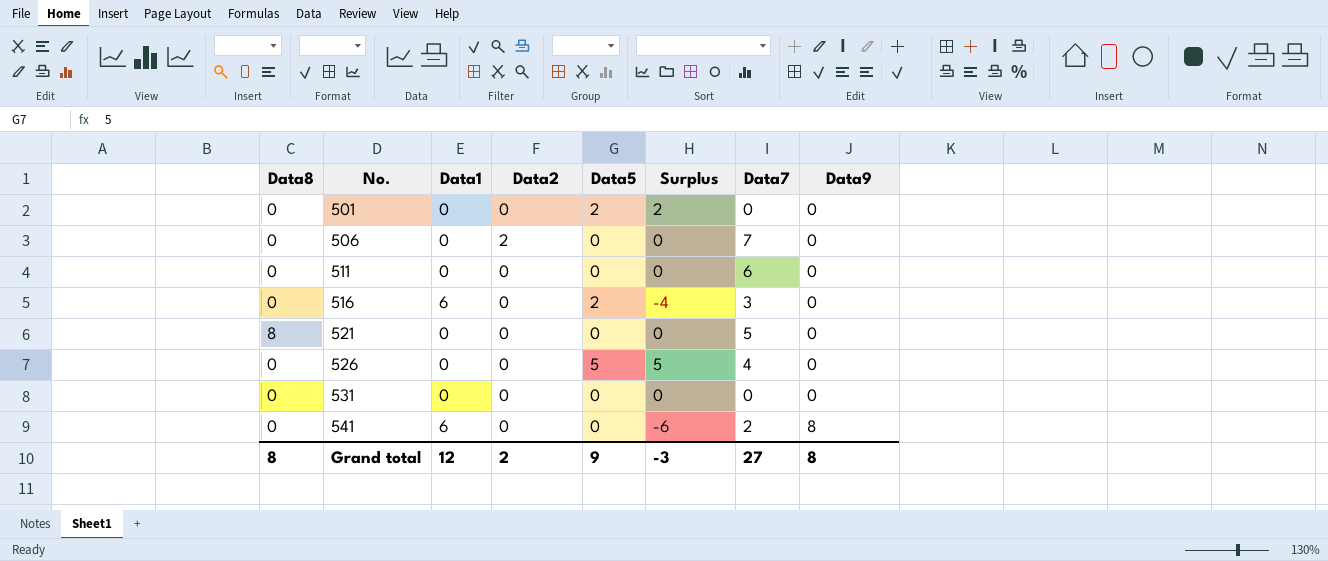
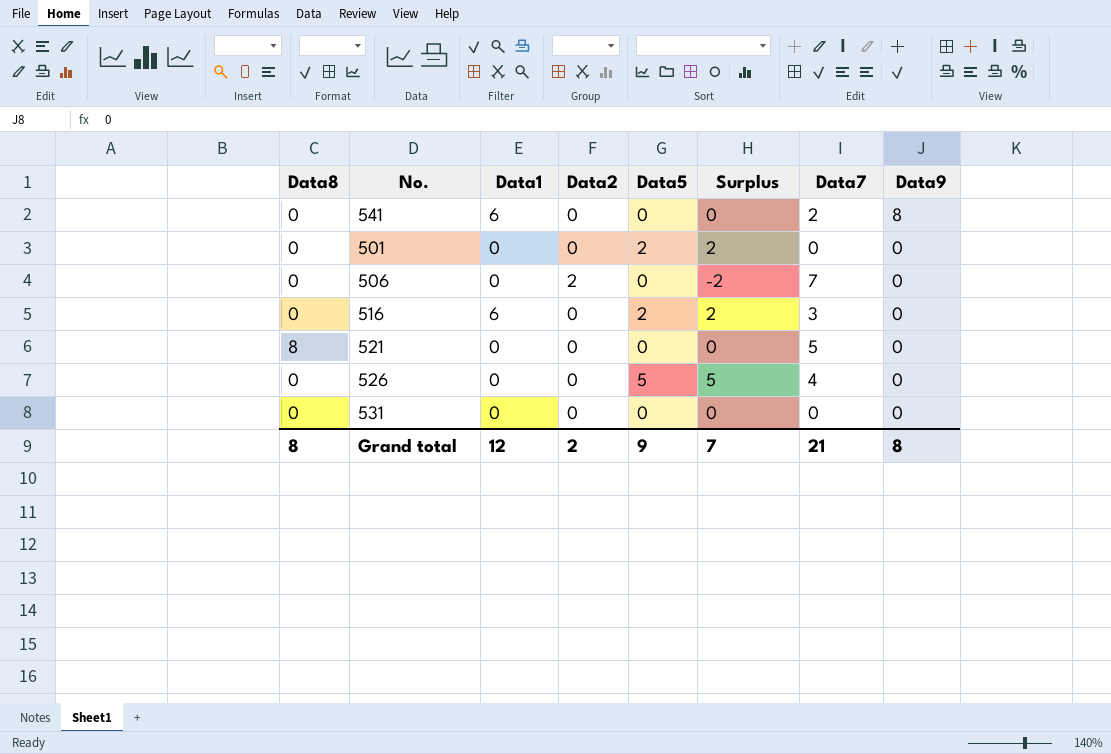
row order: No. ascending -> Data9 descending
column Surplus | formula: [Data5] - [Data1] -> [Data5] - [Data2]
row 511: 0 | 0 | 0 | 0 | 0 | 6 | 0 -> none
Grand total | Surplus: -3 -> 7
Grand total | Data7: 27 -> 21

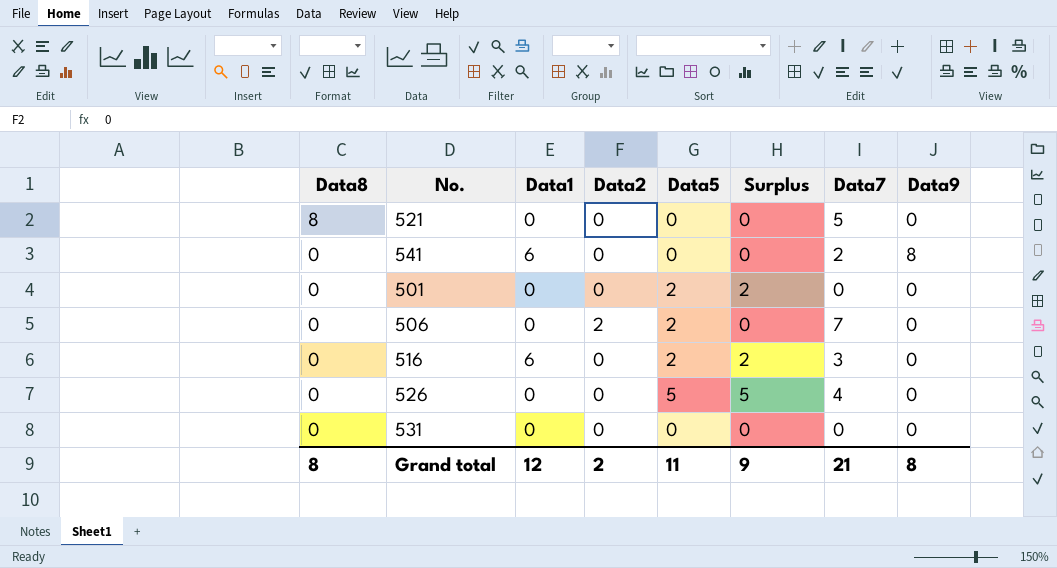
row order: Data9 descending -> Data8 descending
506 | Data5: 0 -> 2
506 | Surplus: -2 -> 0
Grand total | Data5: 9 -> 11
Grand total | Surplus: 7 -> 9

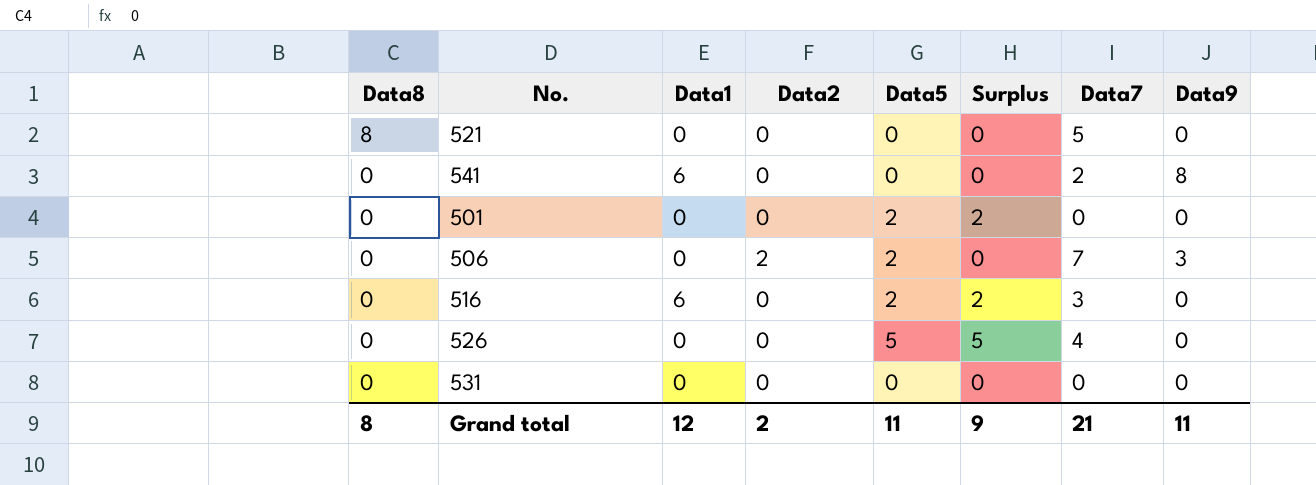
506 | Data9: 0 -> 3
Grand total | Data9: 8 -> 11

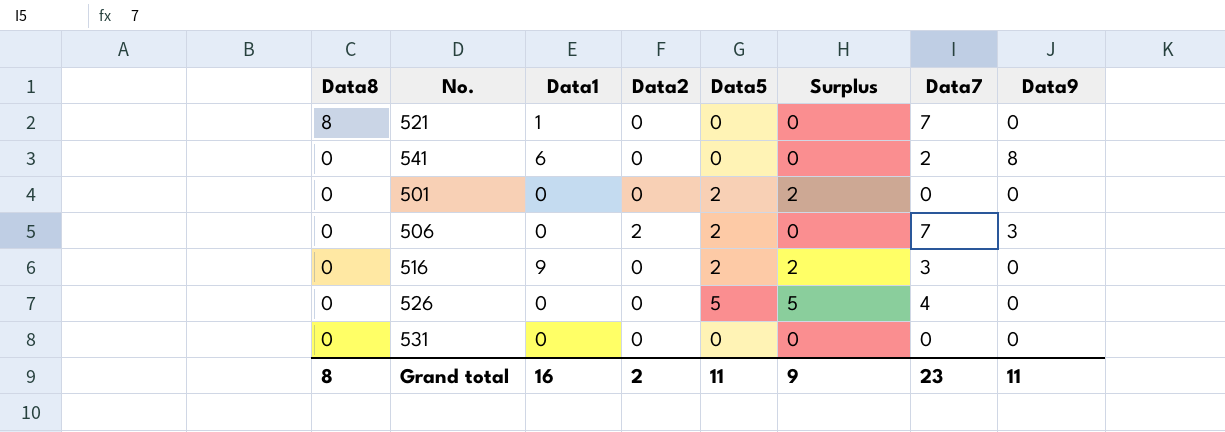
521 | Data1: 0 -> 1
521 | Data7: 5 -> 7
516 | Data1: 6 -> 9
Grand total | Data1: 12 -> 16
Grand total | Data7: 21 -> 23

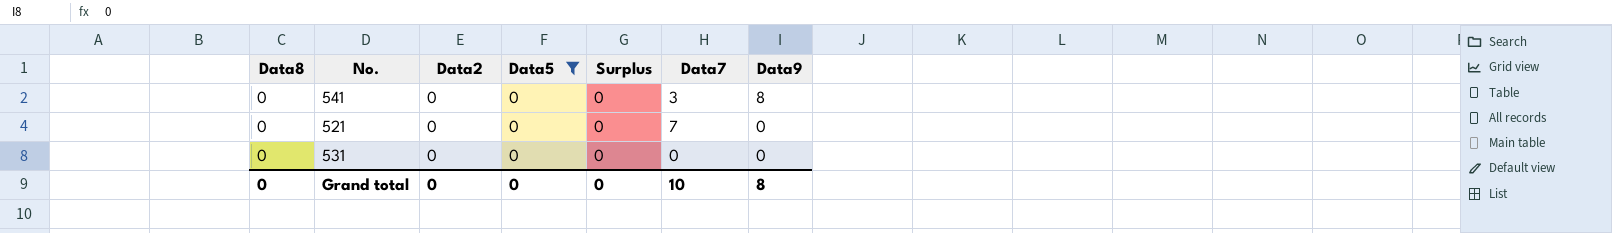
filter: none -> Data5 = 0
row order: Data8 descending -> Data9 descending
column Data1 | position: 3 -> none
541 | Data7: 2 -> 3
521 | Data8: 8 -> 0
Grand total | Data8: 8 -> 0
Grand total | Data2: 2 -> 0
Grand total | Data5: 11 -> 0
Grand total | Surplus: 9 -> 0
Grand total | Data7: 23 -> 10
Grand total | Data9: 11 -> 8

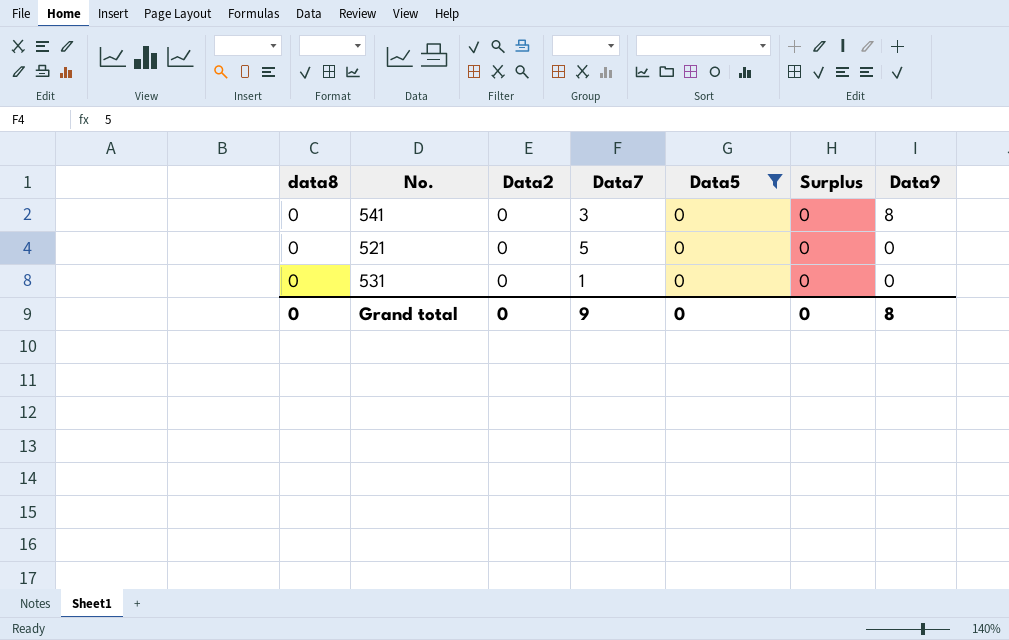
column name: Data8 -> data8
column Data7 | position: 6 -> 4
521 | Data7: 7 -> 5
531 | Data7: 0 -> 1
Grand total | Data7: 10 -> 9

